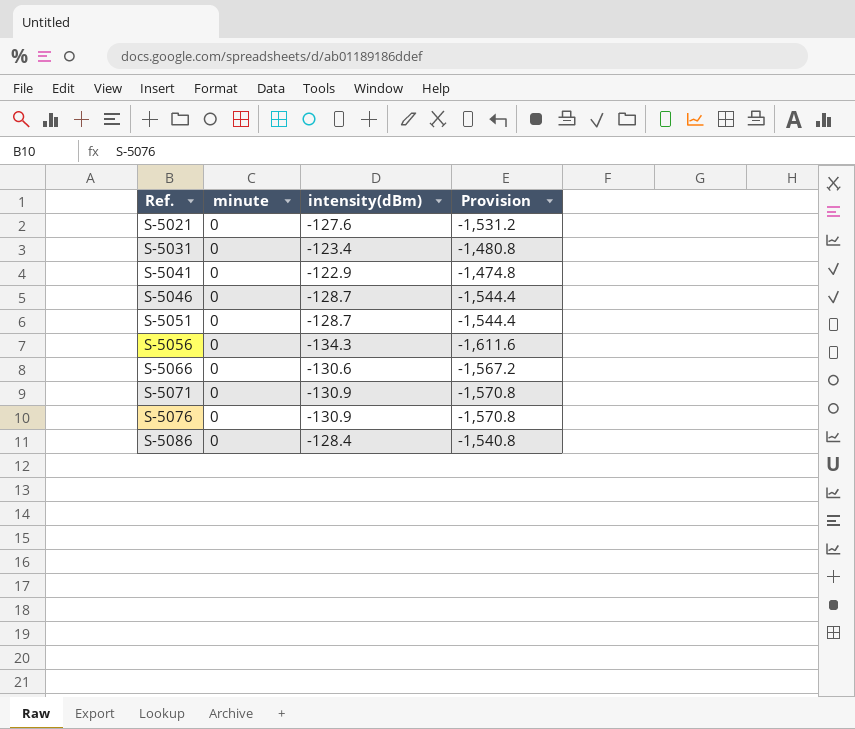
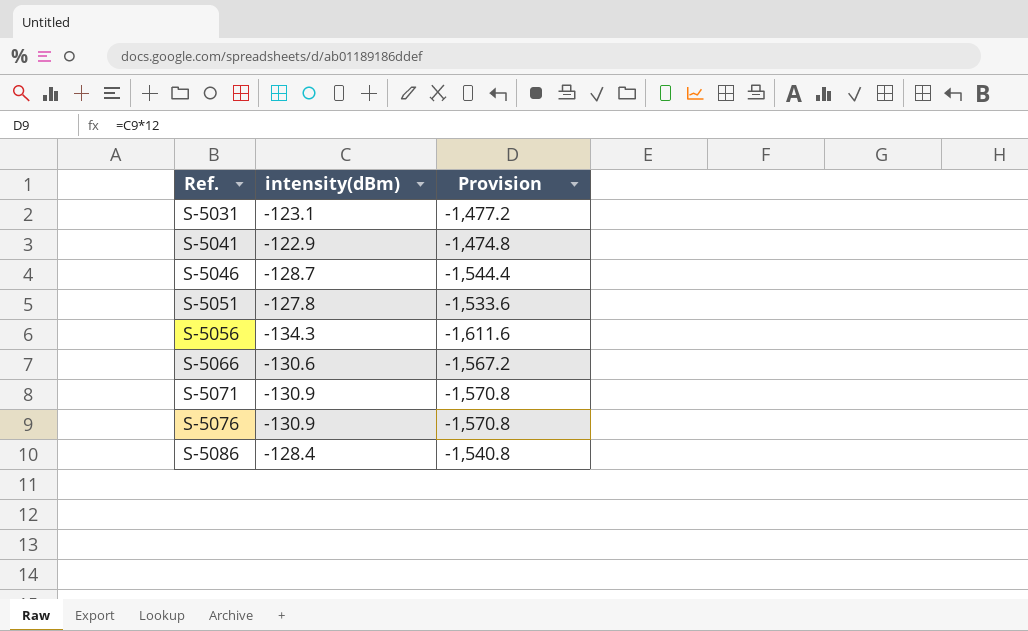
column minute | position: 2 -> none
row S-5021: 0 | -127.6 | -1,531.2 -> none
S-5031 | intensity(dBm): -123.4 -> -123.1
S-5031 | Provision: -1,480.8 -> -1,477.2
S-5051 | intensity(dBm): -128.7 -> -127.8
S-5051 | Provision: -1,544.4 -> -1,533.6

